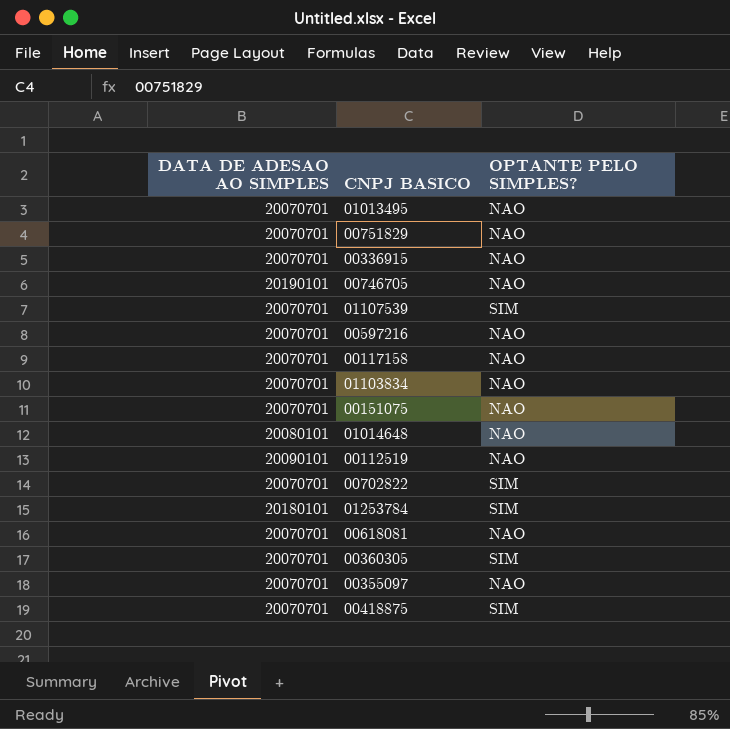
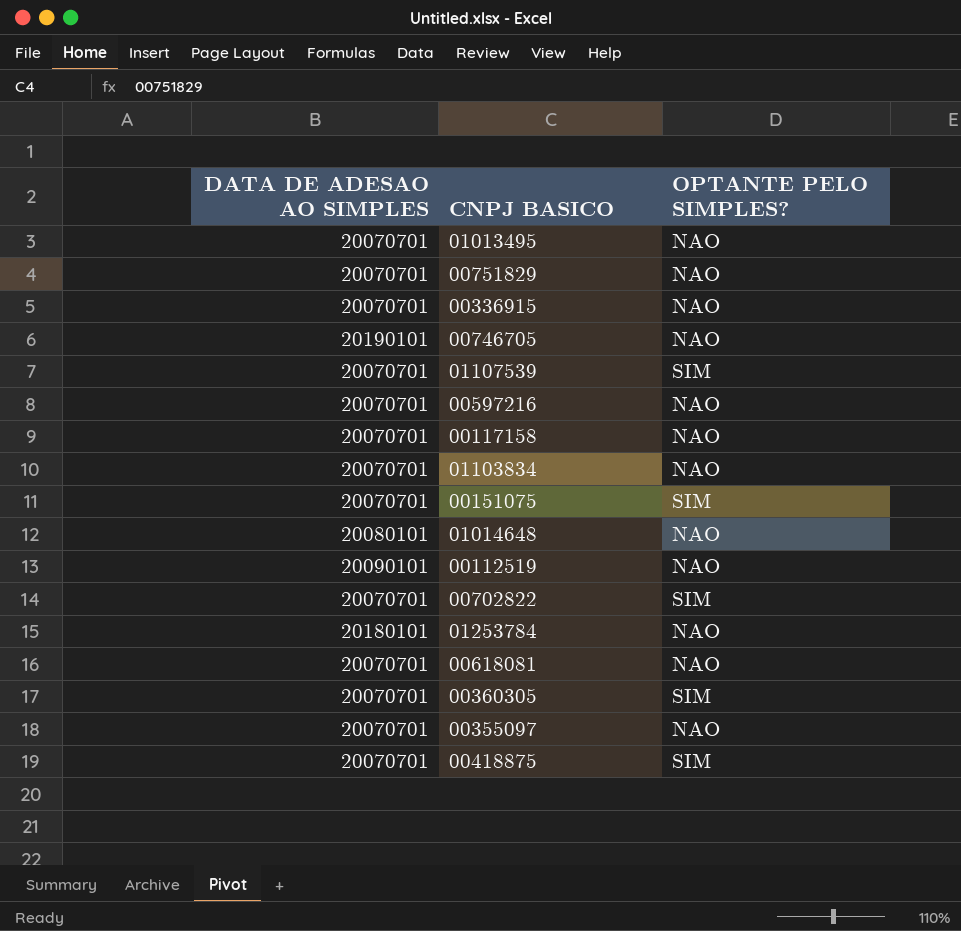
00151075 | OPTANTE PELO SIMPLES?: NAO -> SIM
01253784 | OPTANTE PELO SIMPLES?: SIM -> NAO

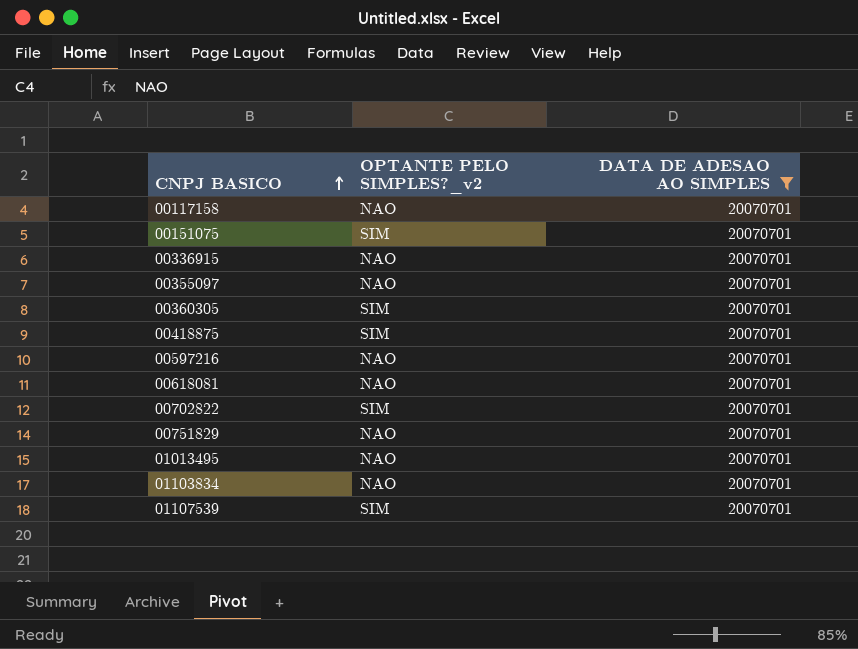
filter: none -> DATA DE ADESAO AO SIMPLES = 20070701
row order: none -> CNPJ BASICO ascending
column name: OPTANTE PELO SIMPLES? -> OPTANTE PELO SIMPLES?_v2
column DATA DE ADESAO AO SIMPLES | position: 1 -> 3

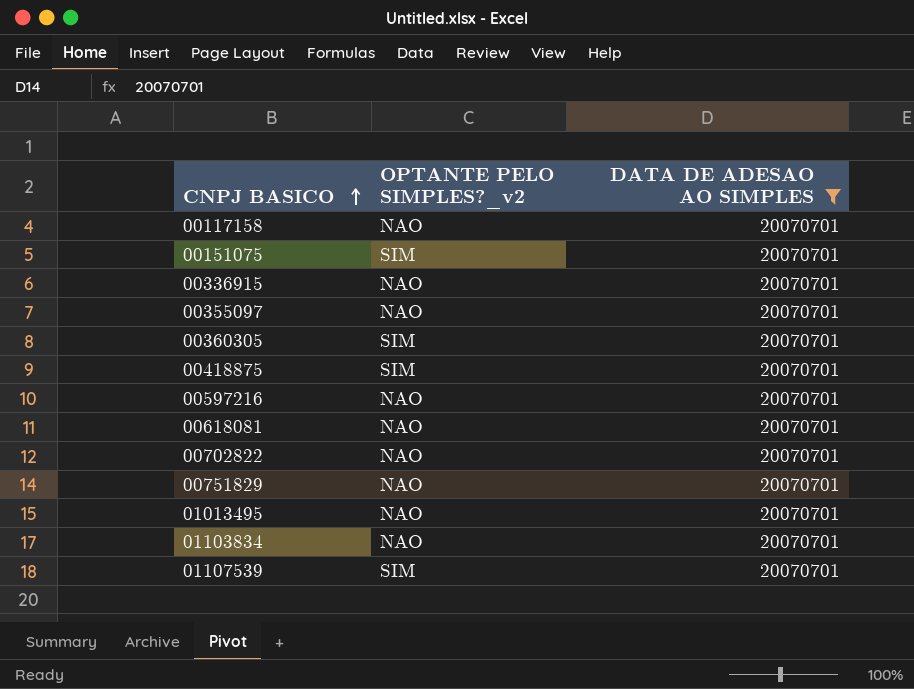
00702822 | OPTANTE PELO SIMPLES?_v2: SIM -> NAO

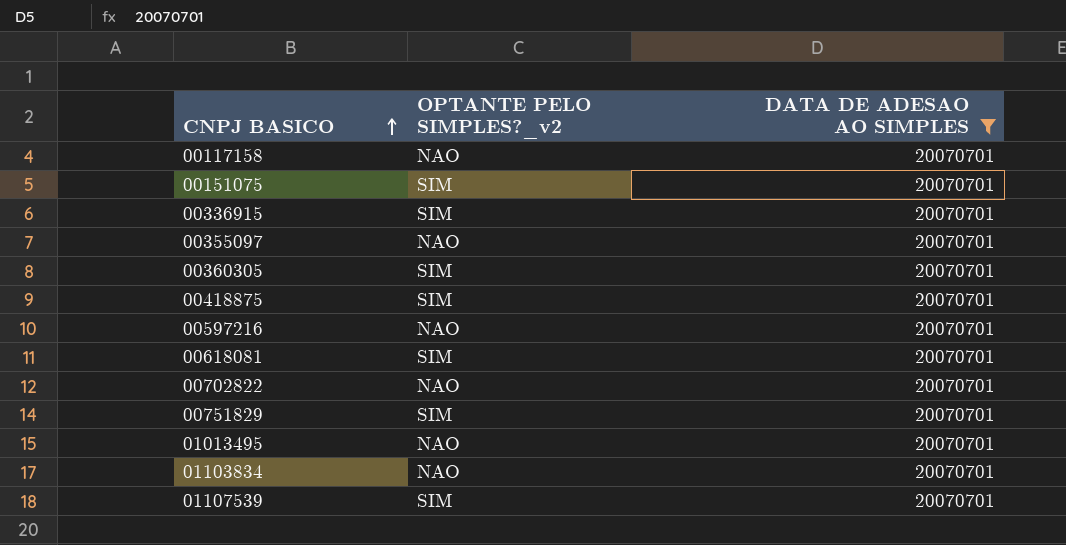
00336915 | OPTANTE PELO SIMPLES?_v2: NAO -> SIM
00618081 | OPTANTE PELO SIMPLES?_v2: NAO -> SIM
00751829 | OPTANTE PELO SIMPLES?_v2: NAO -> SIM

